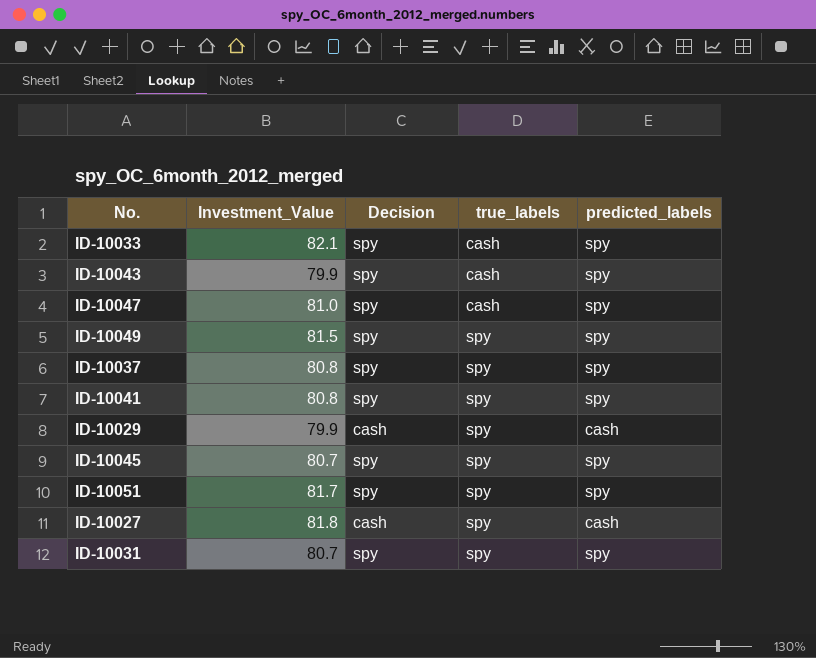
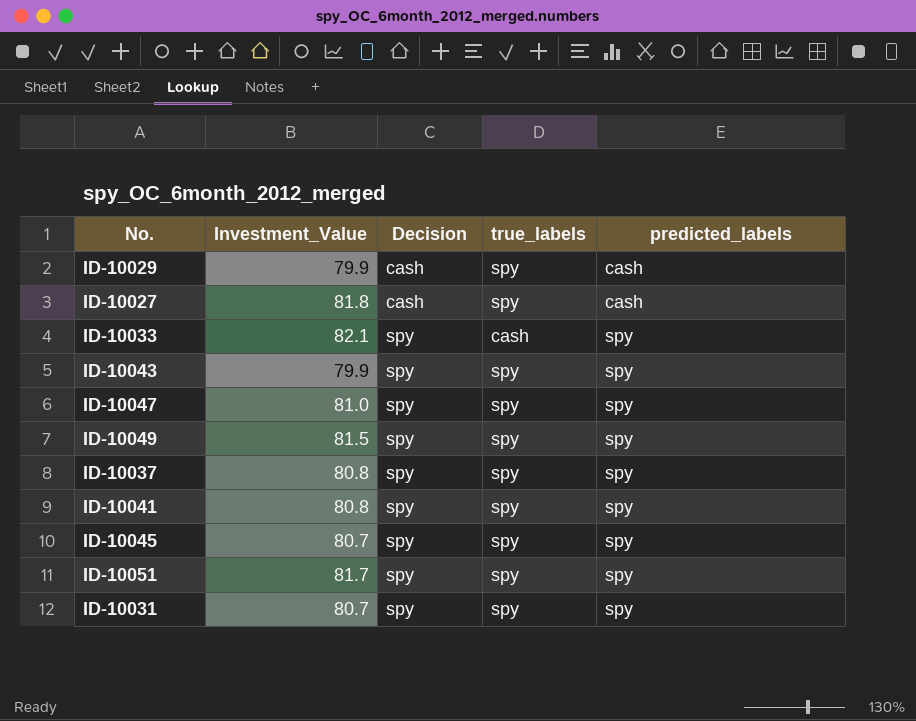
row order: true_labels ascending -> Decision ascending
ID-10043 | true_labels: cash -> spy
ID-10047 | true_labels: cash -> spy

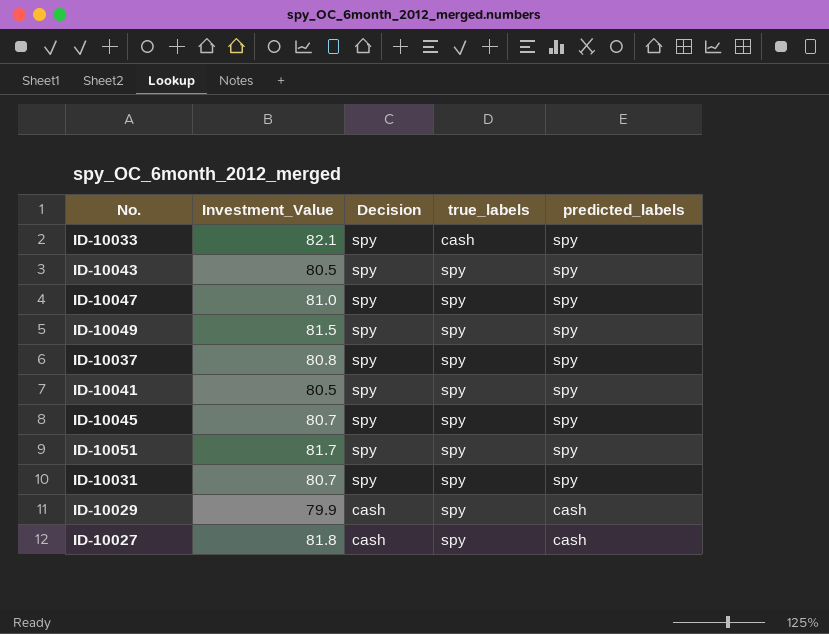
row order: Decision ascending -> Decision descending
ID-10043 | Investment_Value: 79.9 -> 80.5
ID-10041 | Investment_Value: 80.8 -> 80.5

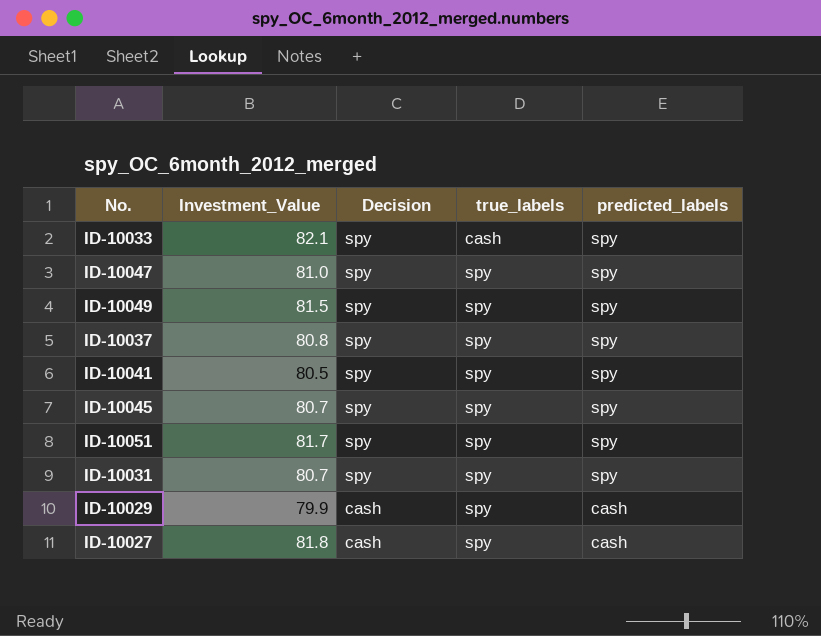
row ID-10043: 80.5 | spy | spy | spy -> none

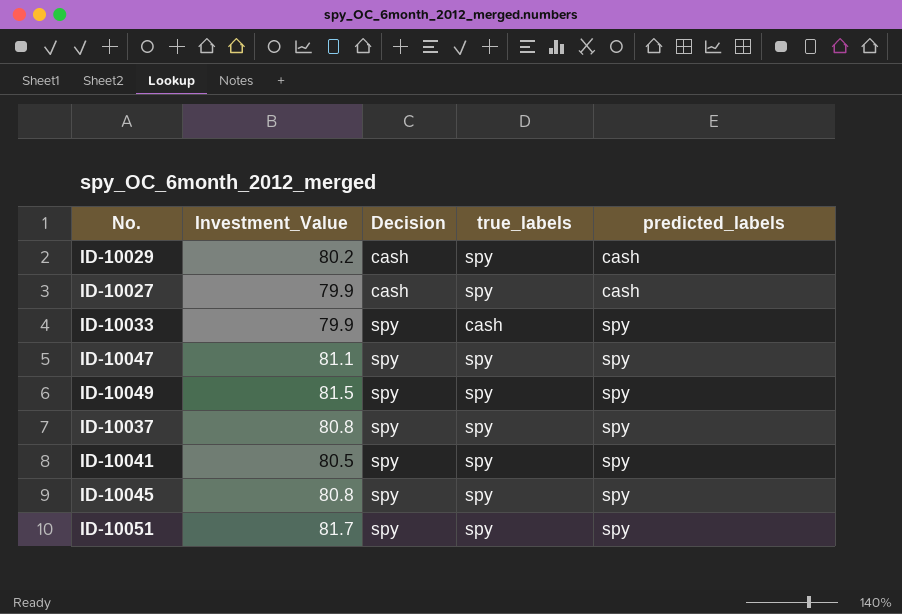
row order: Decision descending -> Decision ascending
row ID-10031: 80.7 | spy | spy | spy -> none
ID-10029 | Investment_Value: 79.9 -> 80.2
ID-10027 | Investment_Value: 81.8 -> 79.9
ID-10033 | Investment_Value: 82.1 -> 79.9
ID-10047 | Investment_Value: 81.0 -> 81.1
ID-10045 | Investment_Value: 80.7 -> 80.8

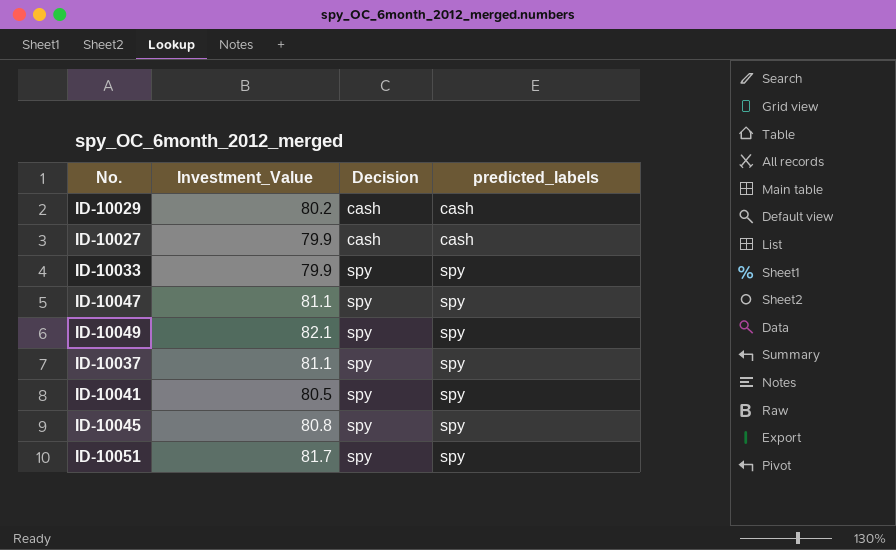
column true_labels | position: 4 -> none
ID-10049 | Investment_Value: 81.5 -> 82.1
ID-10037 | Investment_Value: 80.8 -> 81.1

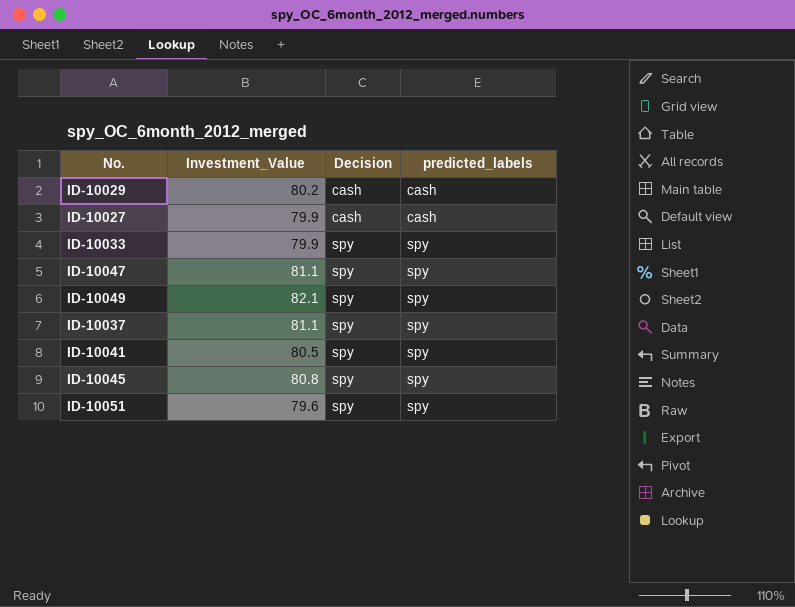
ID-10051 | Investment_Value: 81.7 -> 79.6

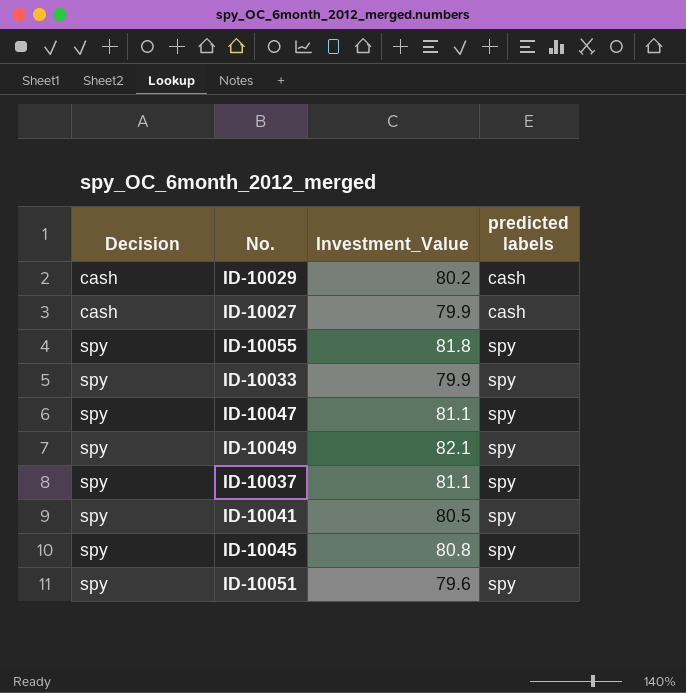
column Decision | position: 3 -> 1
column name: predicted_labels -> predicted labels
row ID-10055: none -> spy | 81.8 | spy

